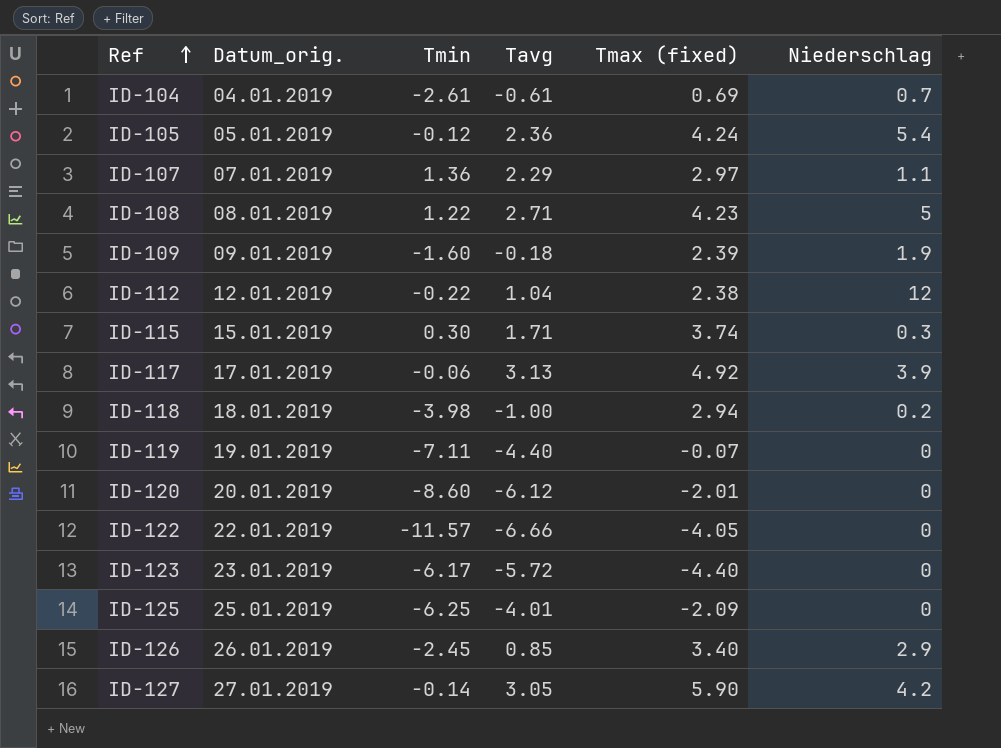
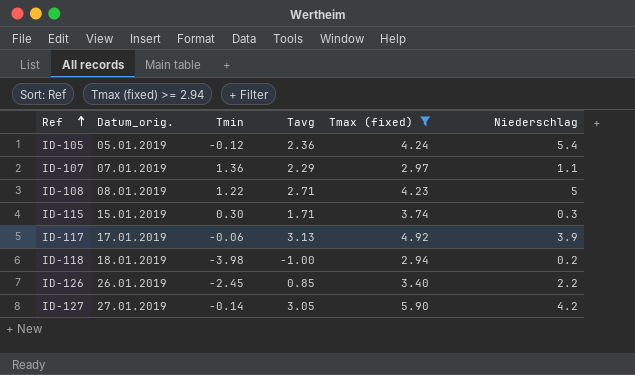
filter: none -> Tmax (fixed) >= 2.94
ID-126 | Niederschlag: 2.9 -> 2.2

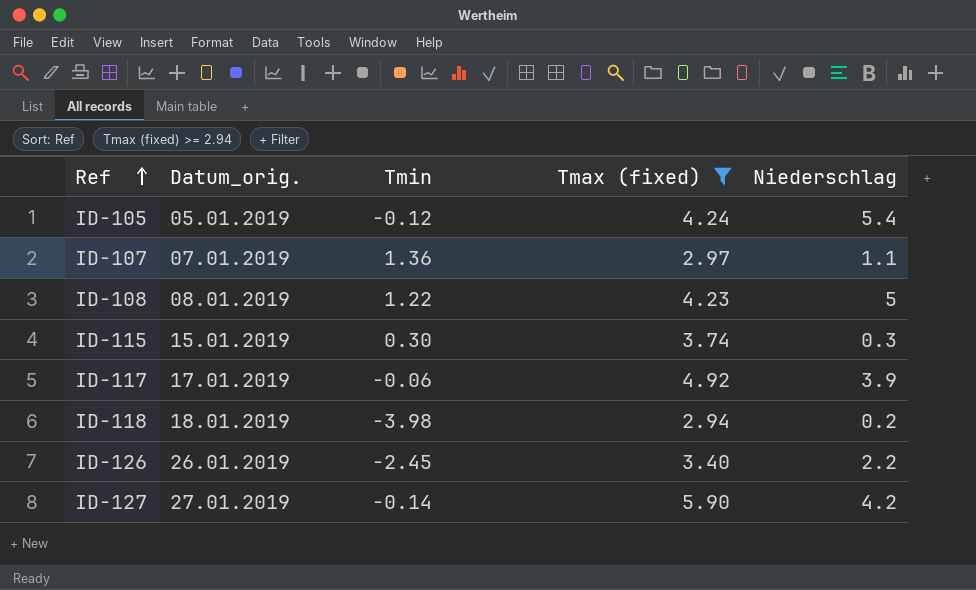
column Tavg | position: 4 -> none

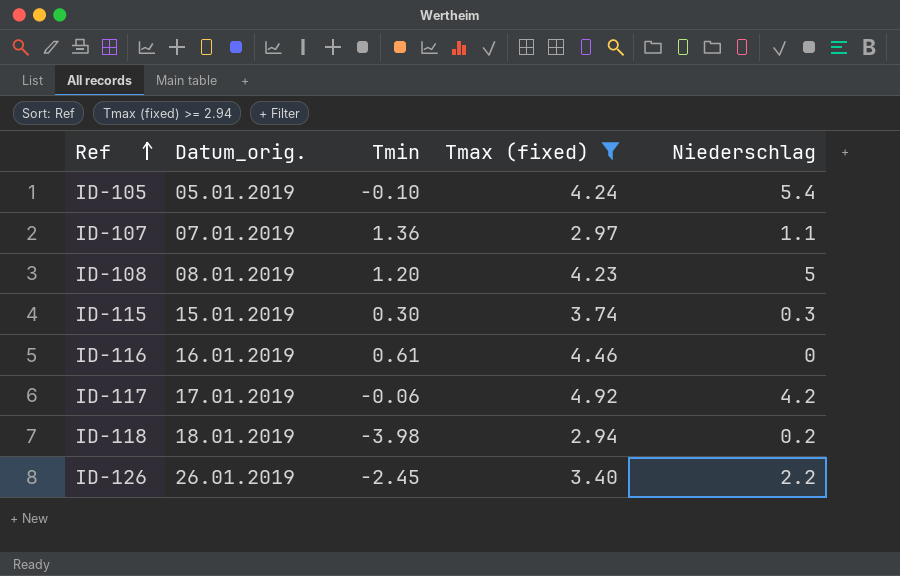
row ID-127: 27.01.2019 | -0.14 | 5.90 | 4.2 -> none
ID-105 | Tmin: -0.12 -> -0.10
ID-108 | Tmin: 1.22 -> 1.20
row ID-116: none -> 16.01.2019 | 0.61 | 4.46 | 0
ID-117 | Niederschlag: 3.9 -> 4.2

